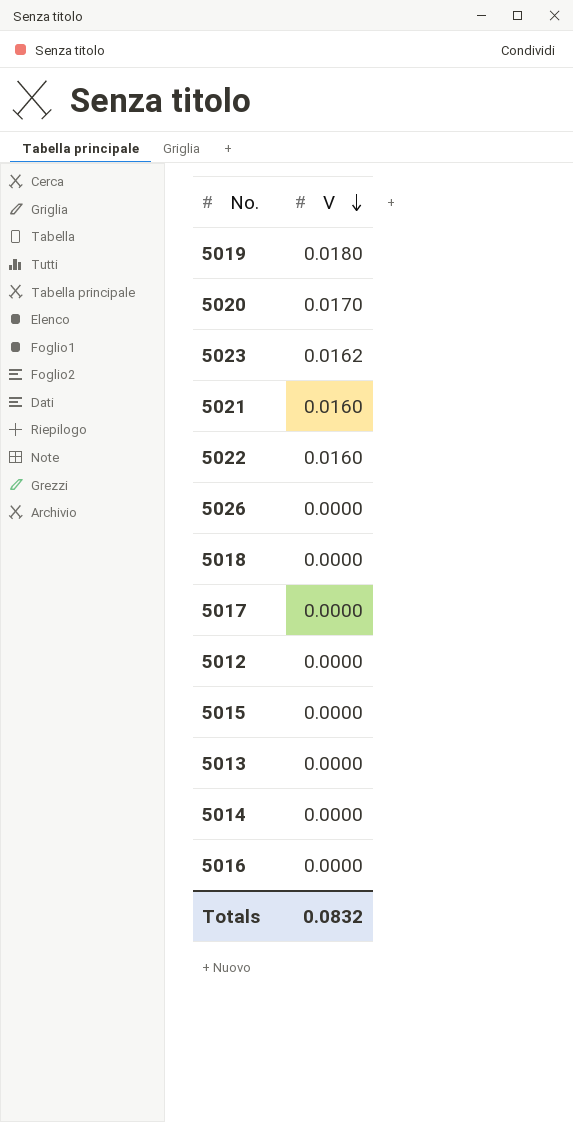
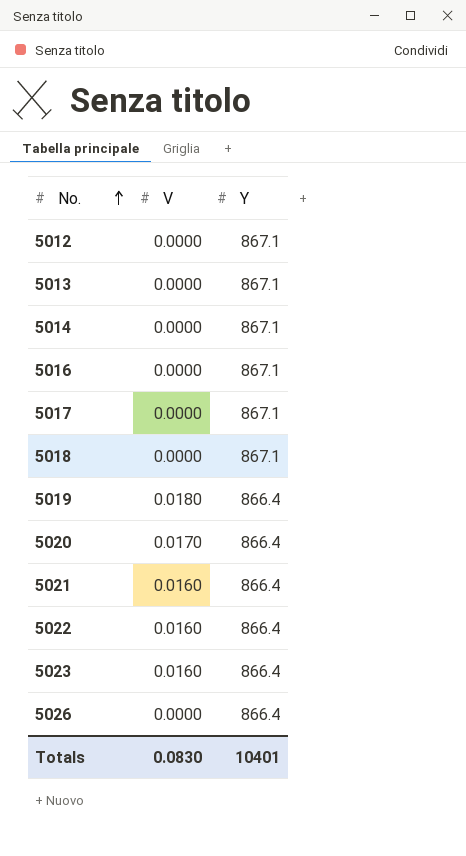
row order: V descending -> No. ascending
column Y | position: none -> 3
row 5015: 0.0000 -> none
5023 | V: 0.0162 -> 0.0160
Totals | V: 0.0832 -> 0.0830

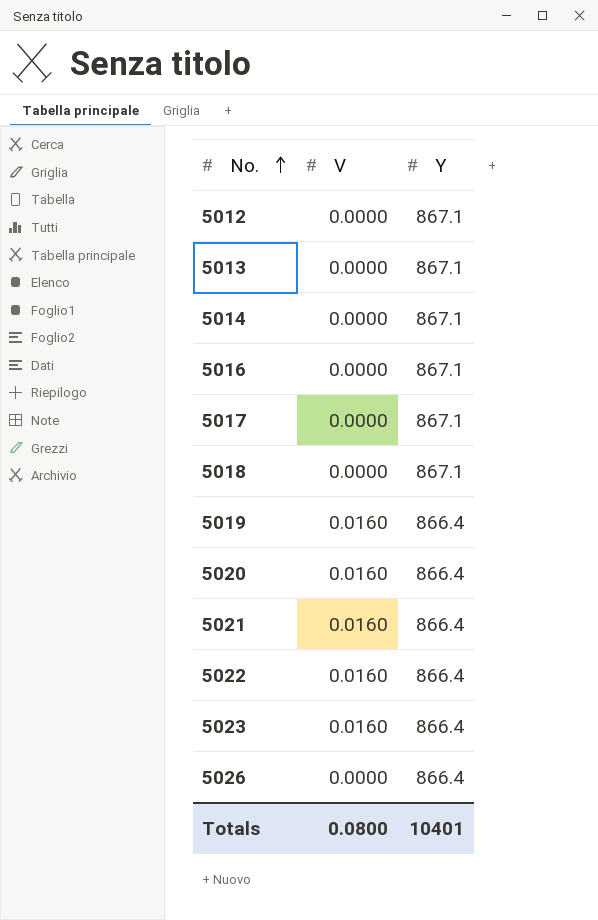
5019 | V: 0.0180 -> 0.0160
5020 | V: 0.0170 -> 0.0160
Totals | V: 0.0830 -> 0.0800

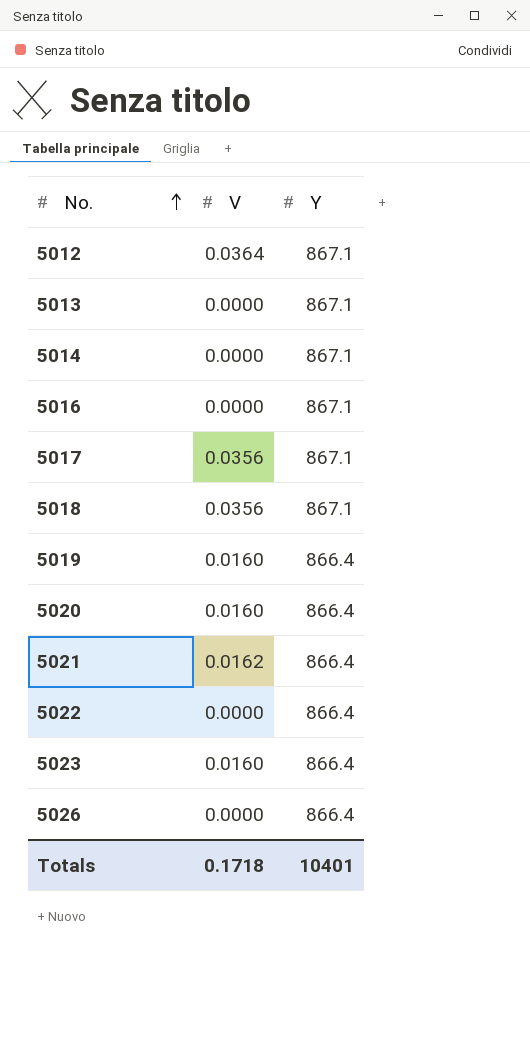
5012 | V: 0.0000 -> 0.0364
5017 | V: 0.0000 -> 0.0356
5018 | V: 0.0000 -> 0.0356
5021 | V: 0.0160 -> 0.0162
5022 | V: 0.0160 -> 0.0000
Totals | V: 0.0800 -> 0.1718

